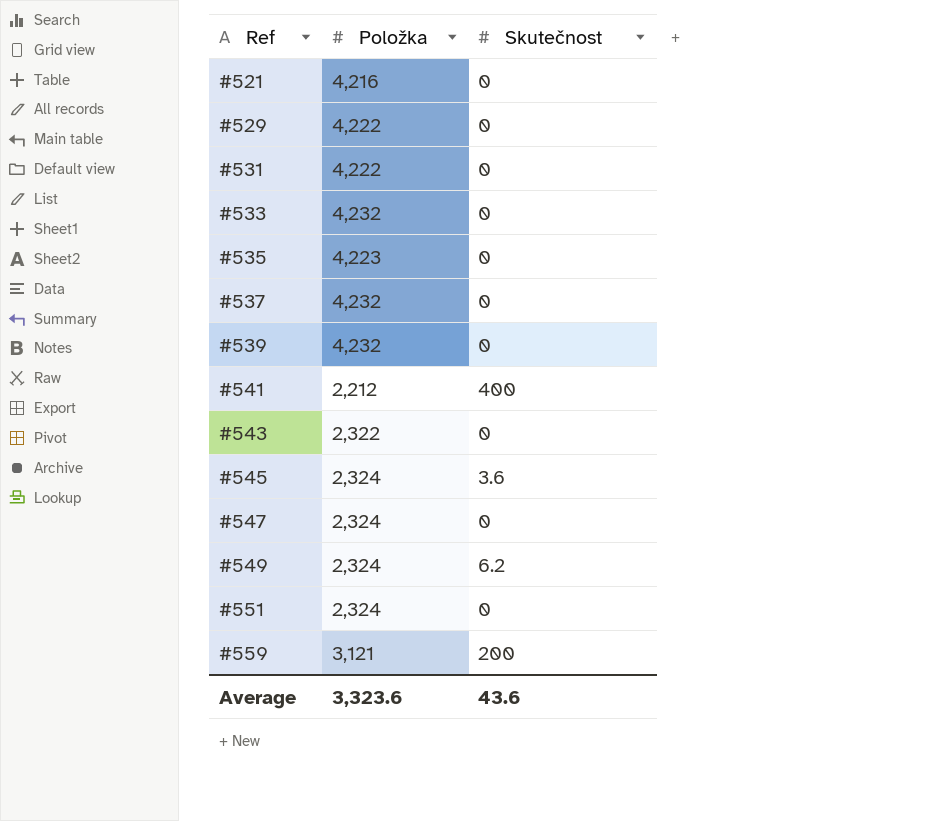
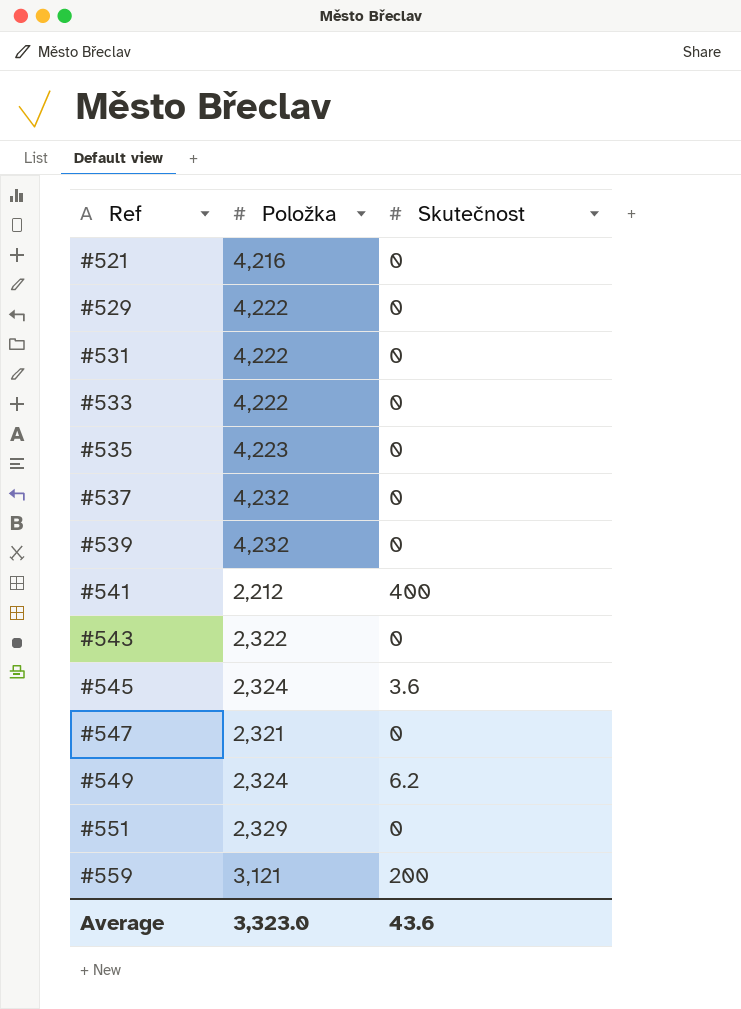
#533 | Položka: 4,232 -> 4,222
#547 | Položka: 2,324 -> 2,321
#551 | Položka: 2,324 -> 2,329
Average | Položka: 3,323.6 -> 3,323.0

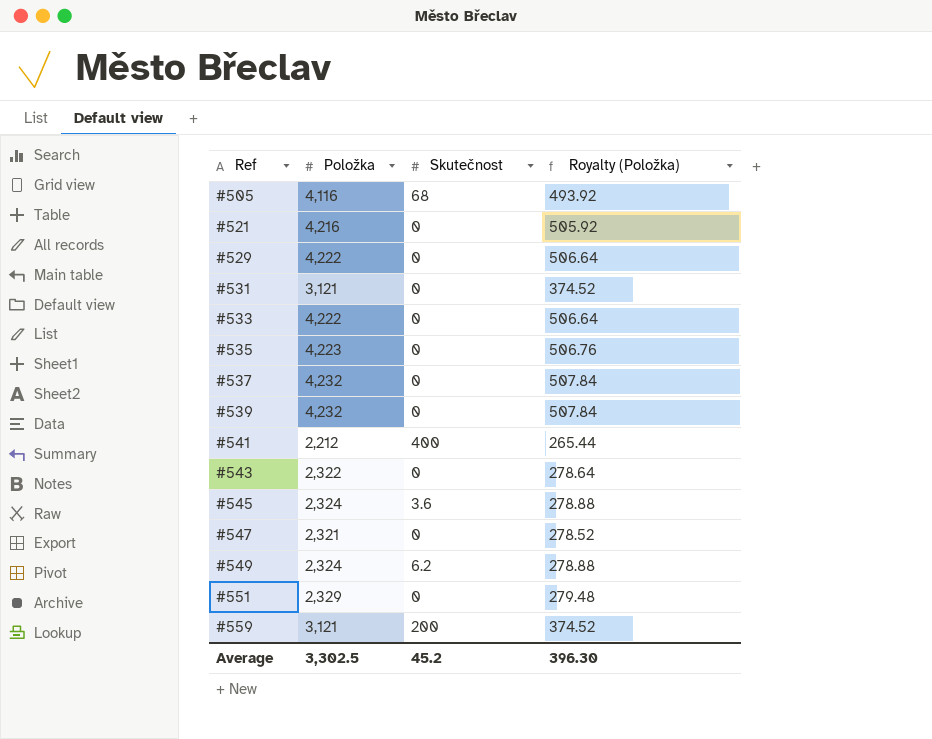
column Royalty (Položka) | formula: none -> [Položka] * 0.12
row #505: none -> 4,116 | 68 | 493.92
#531 | Položka: 4,222 -> 3,121
Average | Položka: 3,323.0 -> 3,302.5
Average | Skutečnost: 43.6 -> 45.2

